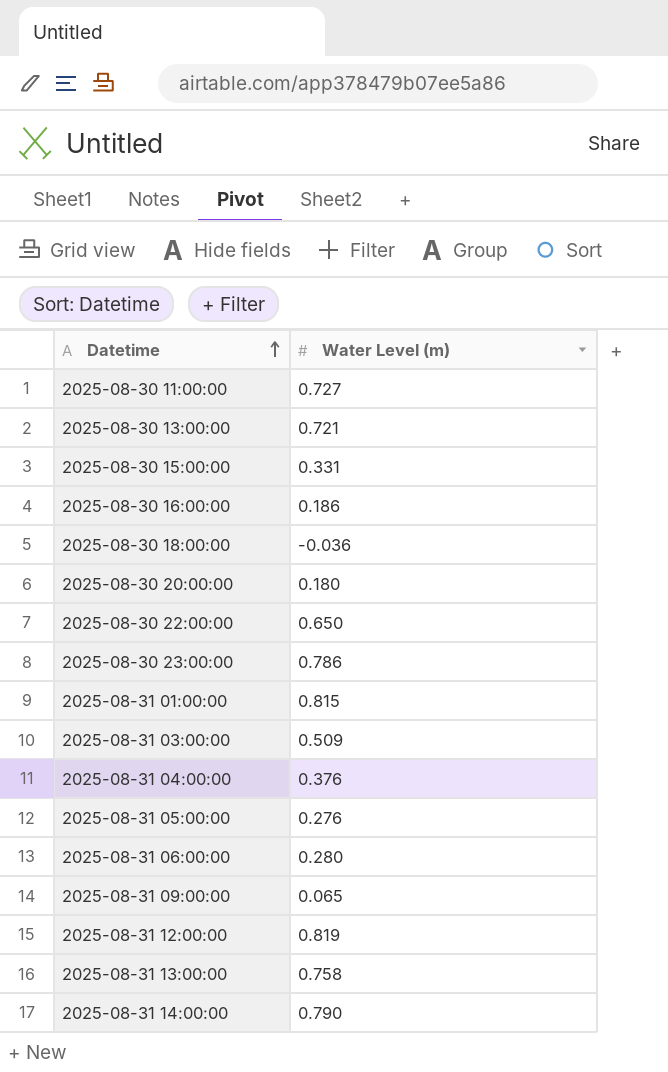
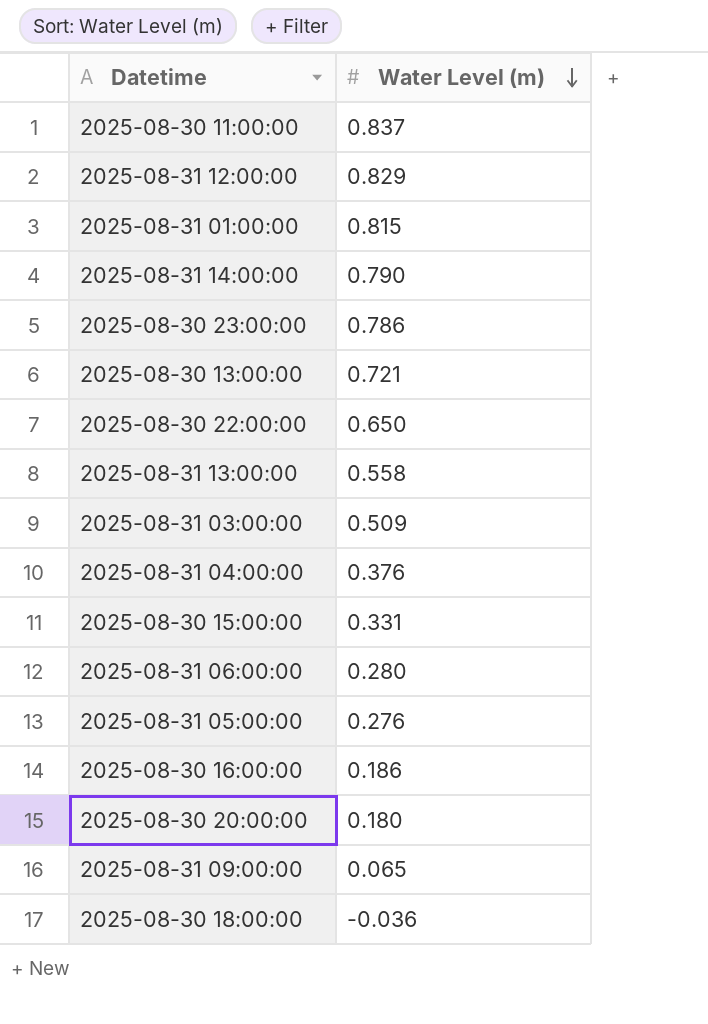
row order: Datetime ascending -> Water Level (m) descending
2025-08-30 11:00:00 | Water Level (m): 0.727 -> 0.837
2025-08-31 12:00:00 | Water Level (m): 0.819 -> 0.829
2025-08-31 13:00:00 | Water Level (m): 0.758 -> 0.558

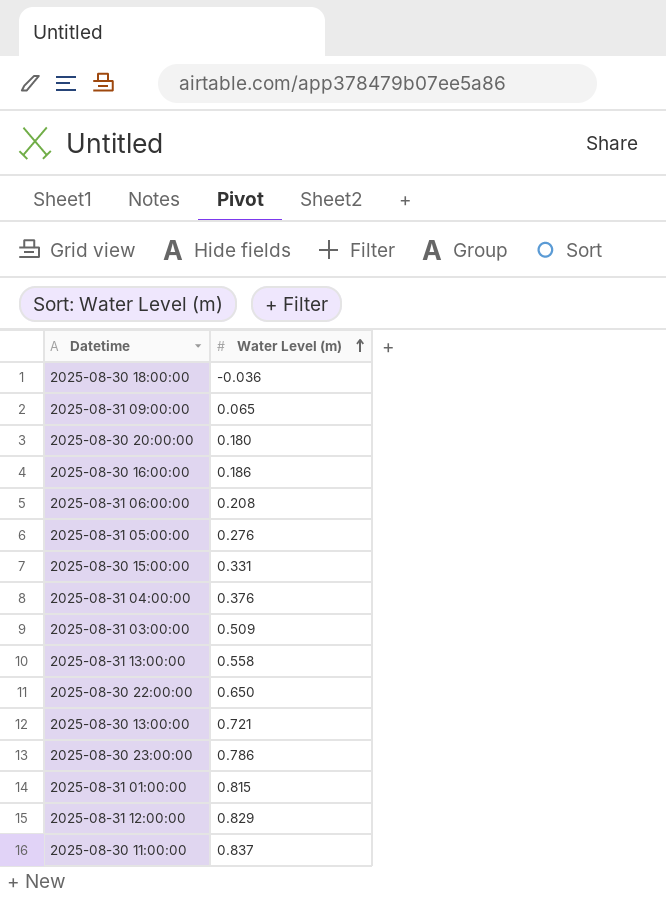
row order: Water Level (m) descending -> Water Level (m) ascending
row 2025-08-31 14:00:00: 0.790 -> none
2025-08-31 06:00:00 | Water Level (m): 0.280 -> 0.208

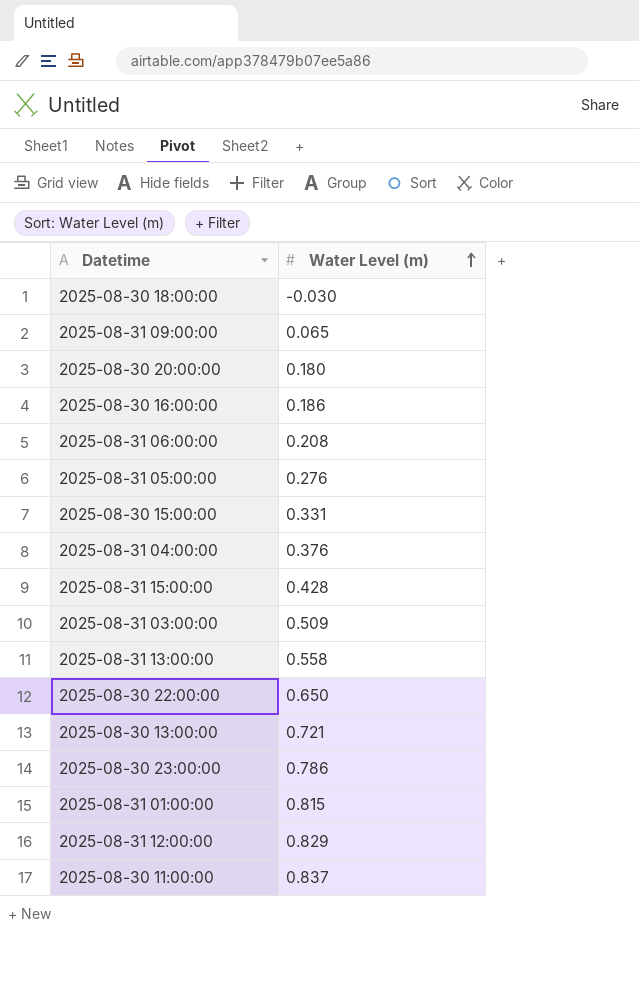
2025-08-30 18:00:00 | Water Level (m): -0.036 -> -0.030
row 2025-08-31 15:00:00: none -> 0.428

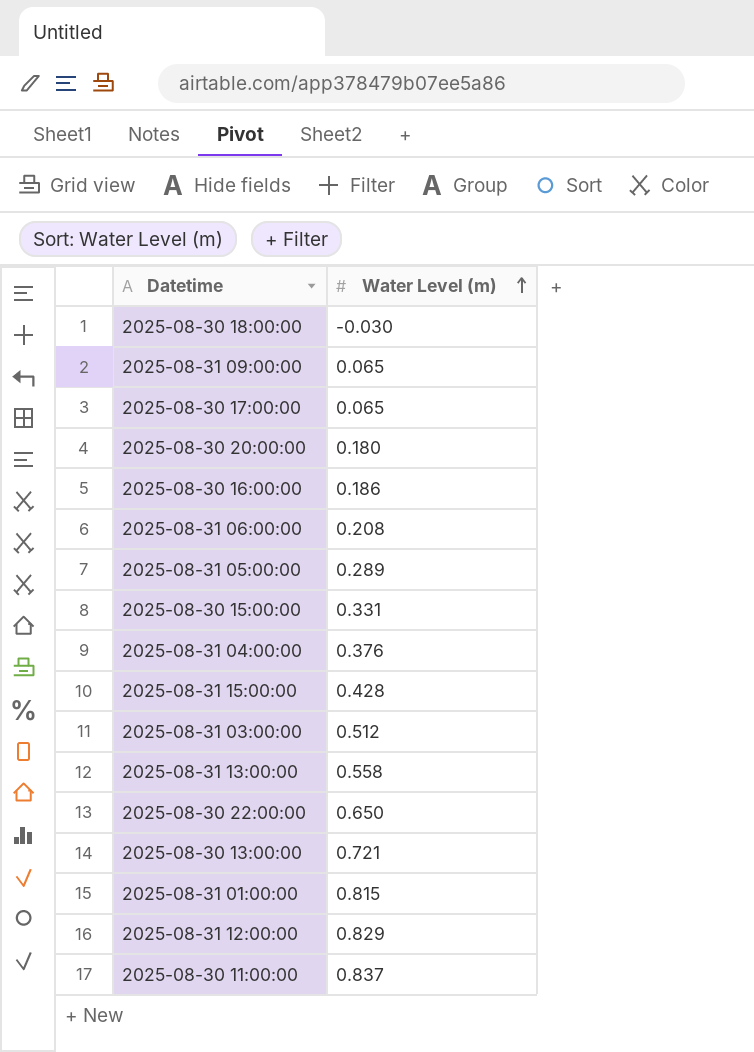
row 2025-08-30 23:00:00: 0.786 -> none
row 2025-08-30 17:00:00: none -> 0.065
2025-08-31 05:00:00 | Water Level (m): 0.276 -> 0.289
2025-08-31 03:00:00 | Water Level (m): 0.509 -> 0.512

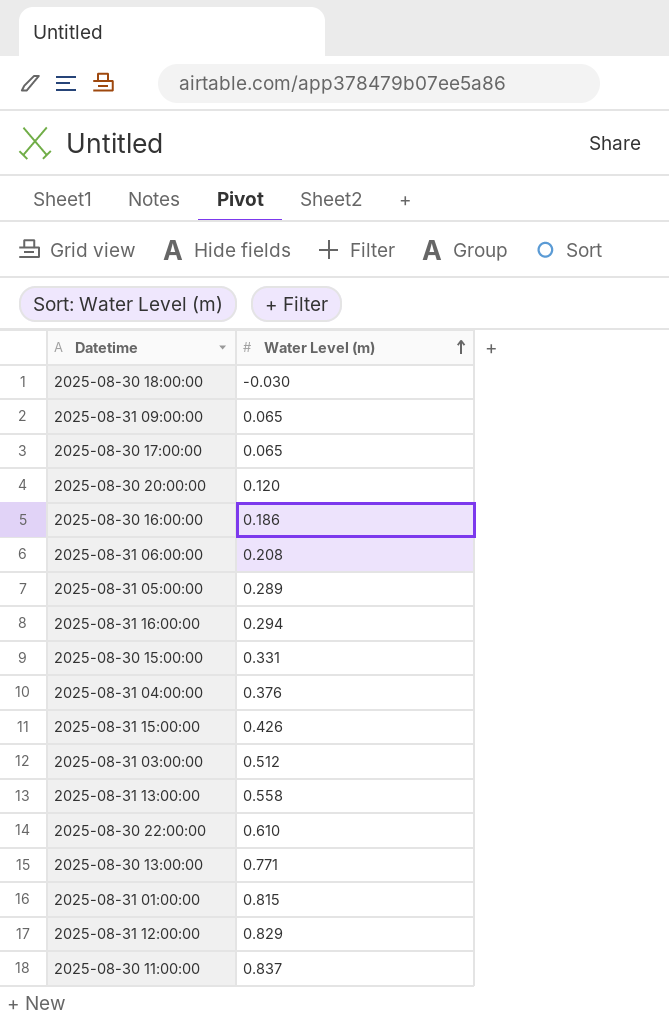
2025-08-30 20:00:00 | Water Level (m): 0.180 -> 0.120
row 2025-08-31 16:00:00: none -> 0.294
2025-08-31 15:00:00 | Water Level (m): 0.428 -> 0.426
2025-08-30 22:00:00 | Water Level (m): 0.650 -> 0.610
2025-08-30 13:00:00 | Water Level (m): 0.721 -> 0.771

